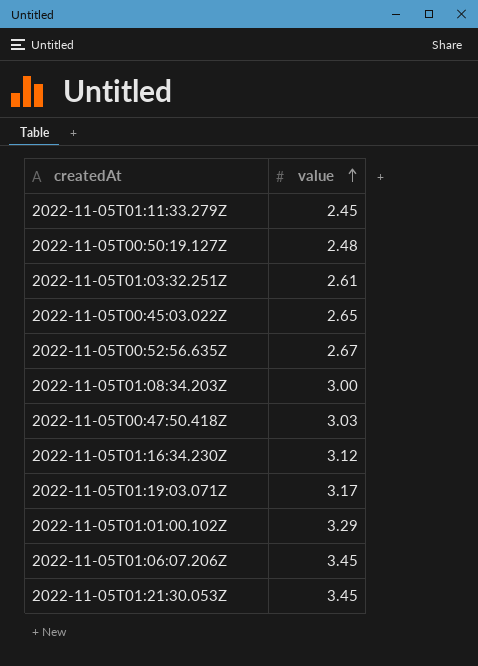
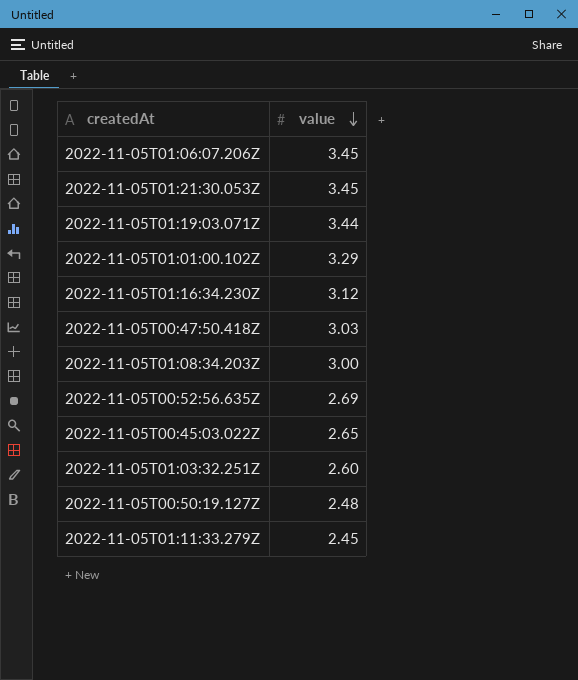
row order: value ascending -> value descending
2022-11-05T01:19:03.071Z | value: 3.17 -> 3.44
2022-11-05T00:52:56.635Z | value: 2.67 -> 2.69
2022-11-05T01:03:32.251Z | value: 2.61 -> 2.60

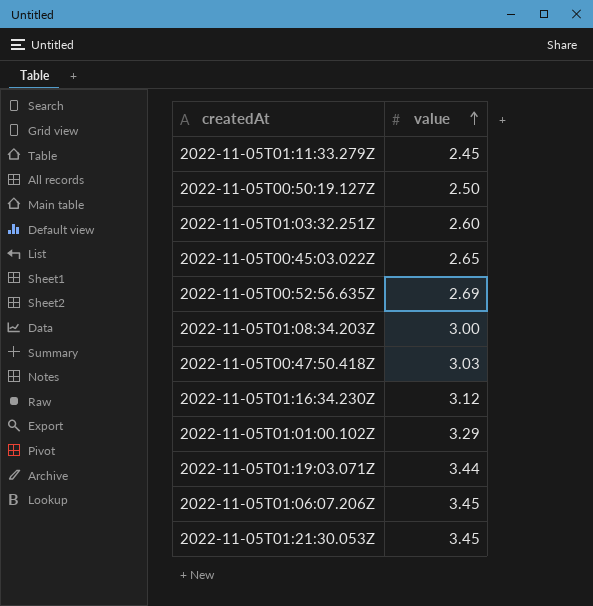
row order: value descending -> value ascending
2022-11-05T00:50:19.127Z | value: 2.48 -> 2.50

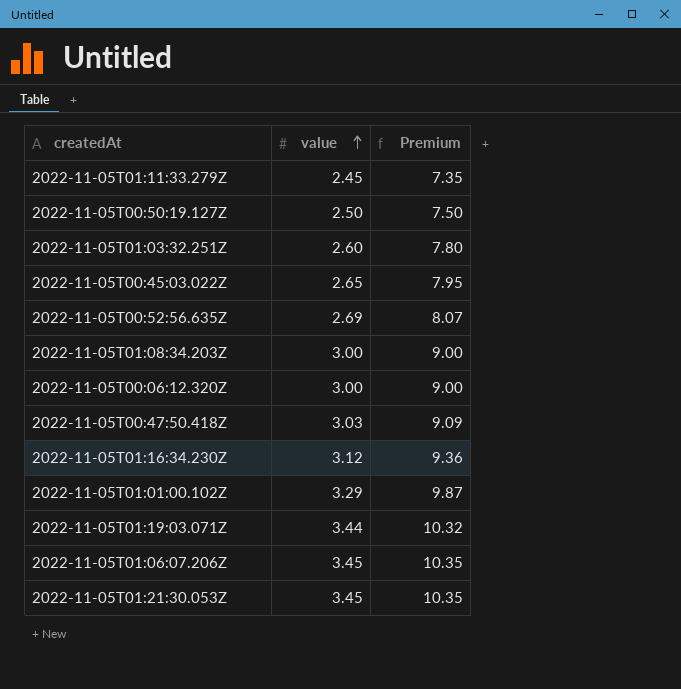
column Premium | formula: none -> [value] * 3
row 2022-11-05T00:06:12.320Z: none -> 3.00 | 9.00

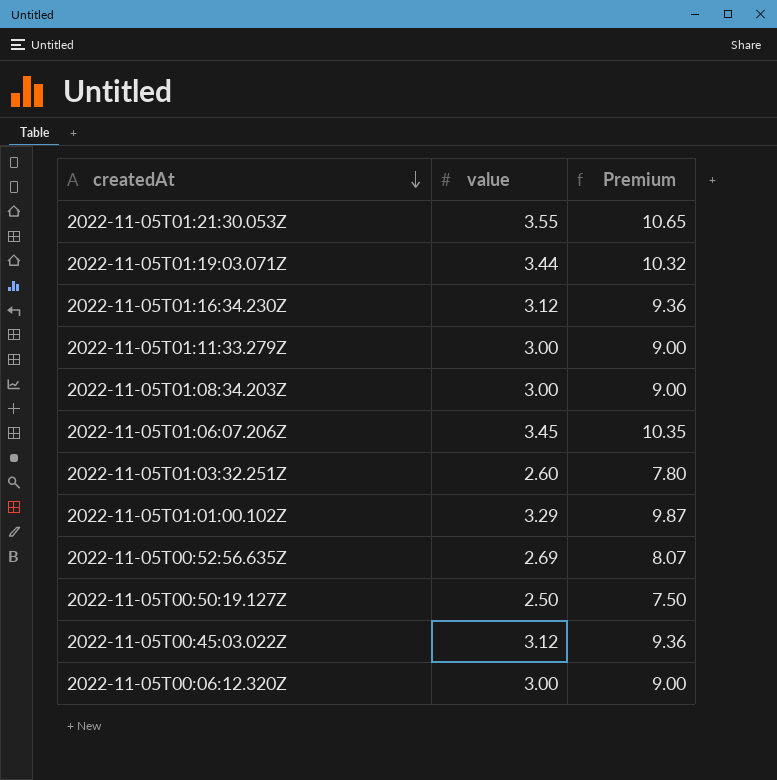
row order: value ascending -> createdAt descending
row 2022-11-05T00:47:50.418Z: 3.03 | 9.09 -> none
2022-11-05T01:21:30.053Z | value: 3.45 -> 3.55
2022-11-05T01:21:30.053Z | Premium: 10.35 -> 10.65
2022-11-05T01:11:33.279Z | value: 2.45 -> 3.00
2022-11-05T01:11:33.279Z | Premium: 7.35 -> 9.00
2022-11-05T00:45:03.022Z | value: 2.65 -> 3.12
2022-11-05T00:45:03.022Z | Premium: 7.95 -> 9.36

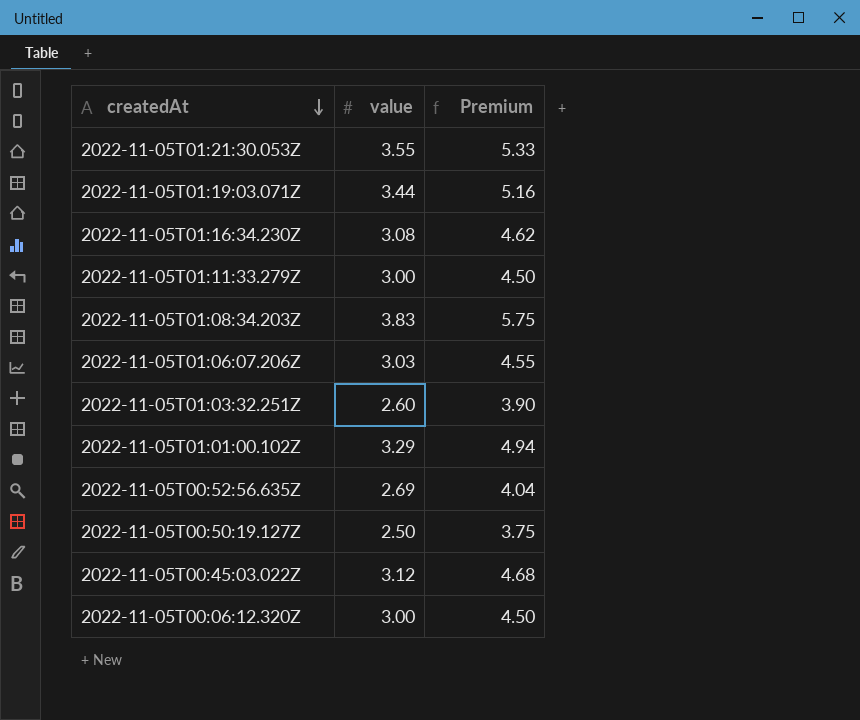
column Premium | formula: [value] * 3 -> [value] * 1.5
2022-11-05T01:16:34.230Z | value: 3.12 -> 3.08
2022-11-05T01:08:34.203Z | value: 3.00 -> 3.83
2022-11-05T01:06:07.206Z | value: 3.45 -> 3.03

